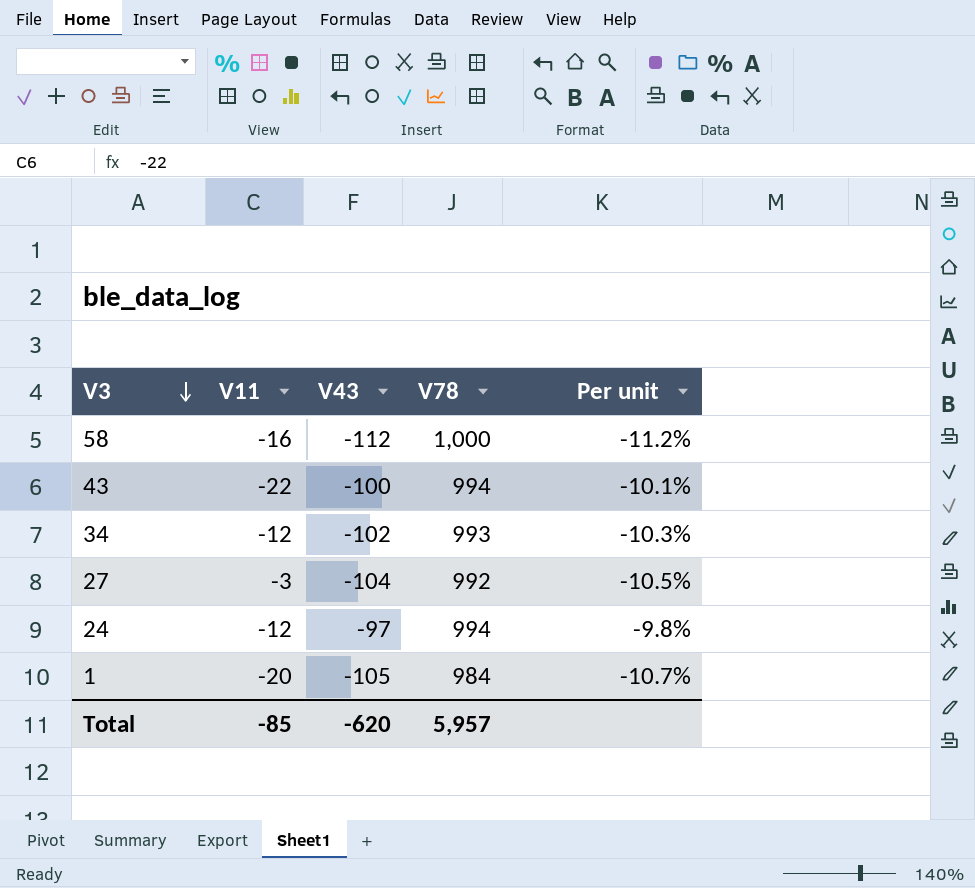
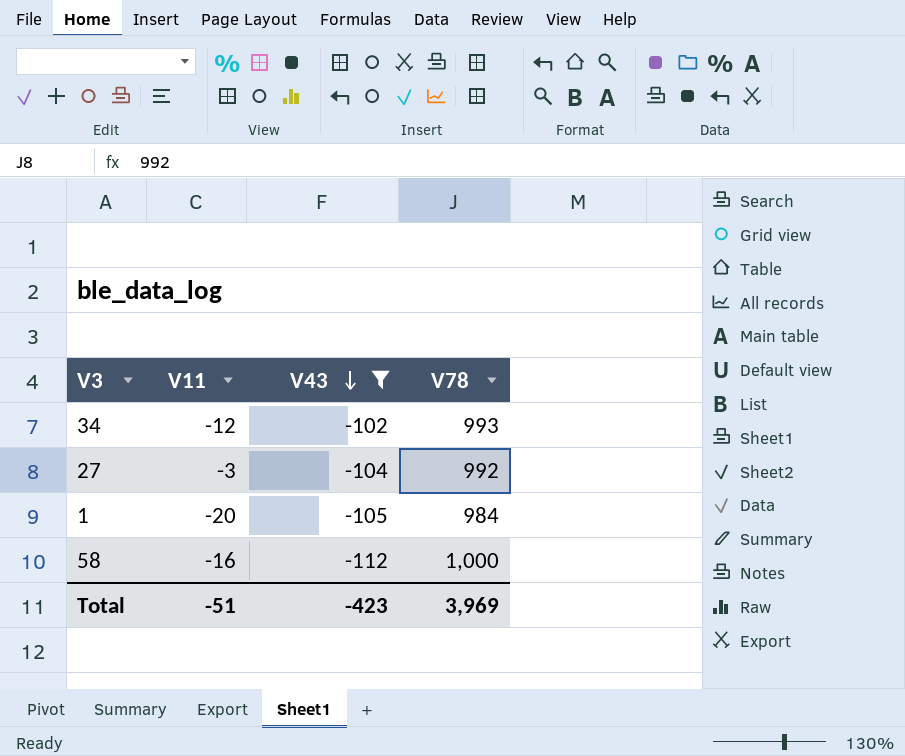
filter: none -> V43 <= -102
row order: V3 descending -> V43 descending
column Per unit | formula: [V43] / [V78] -> none
Total | V11: -85 -> -51
Total | V43: -620 -> -423
Total | V78: 5,957 -> 3,969

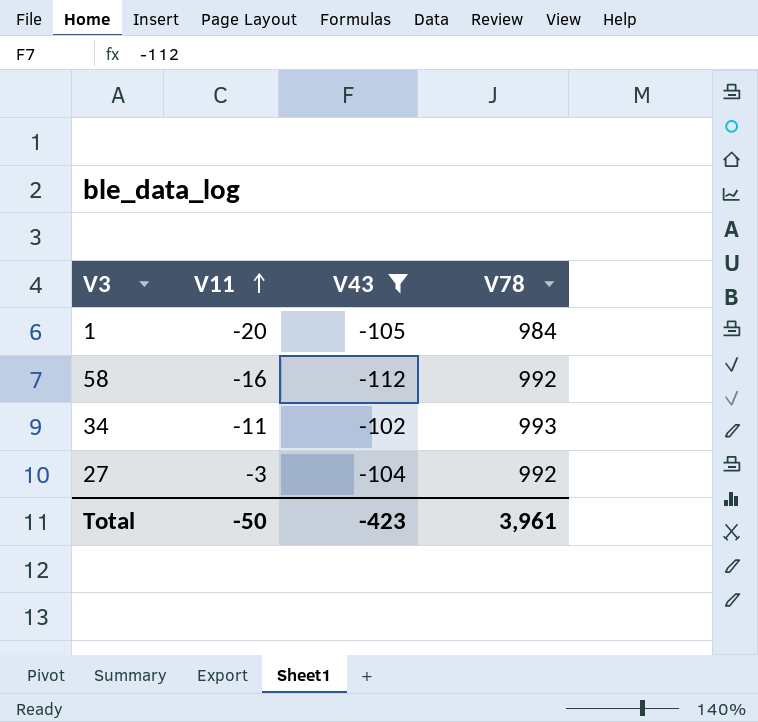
row order: V43 descending -> V11 ascending
58 | V78: 1,000 -> 992
34 | V11: -12 -> -11
Total | V11: -51 -> -50
Total | V78: 3,969 -> 3,961

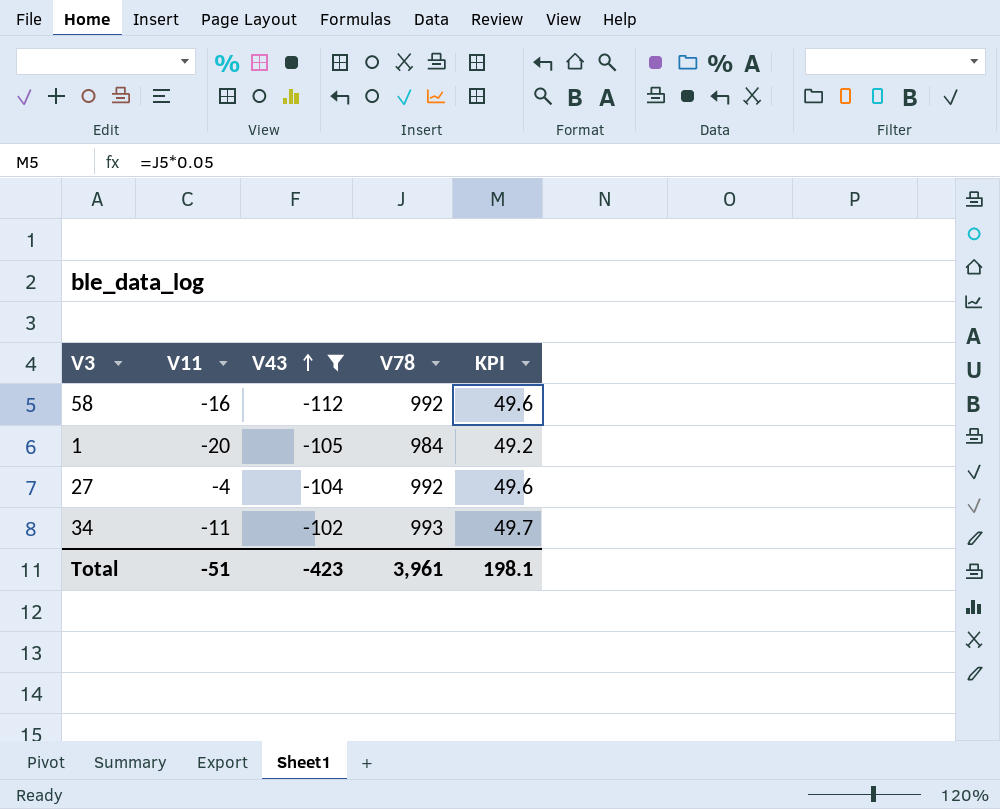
row order: V11 ascending -> V43 ascending
column KPI | formula: none -> [V78] * 0.05
27 | V11: -3 -> -4
Total | V11: -50 -> -51

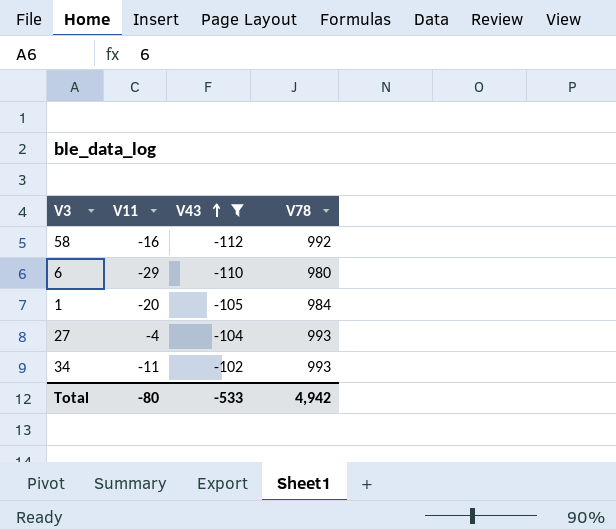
column KPI | formula: [V78] * 0.05 -> none
row 6: none -> -29 | -110 | 980
27 | V78: 992 -> 993
Total | V11: -51 -> -80
Total | V43: -423 -> -533
Total | V78: 3,961 -> 4,942

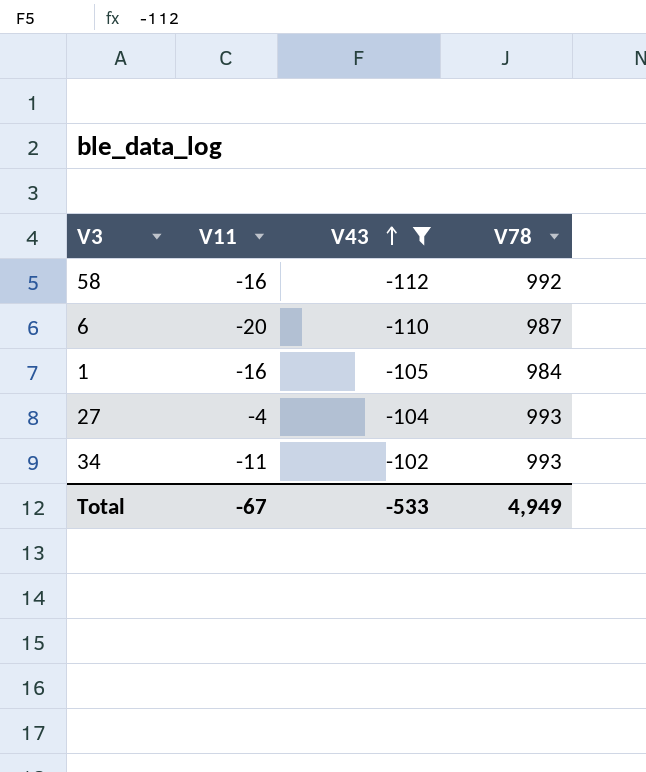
6 | V11: -29 -> -20
6 | V78: 980 -> 987
1 | V11: -20 -> -16
Total | V11: -80 -> -67
Total | V78: 4,942 -> 4,949

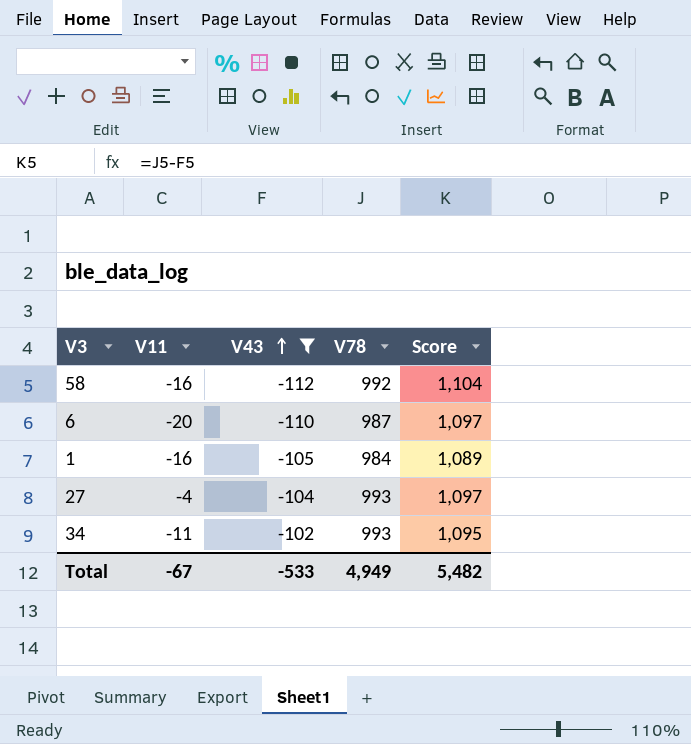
column Score | formula: none -> [V78] - [V43]

